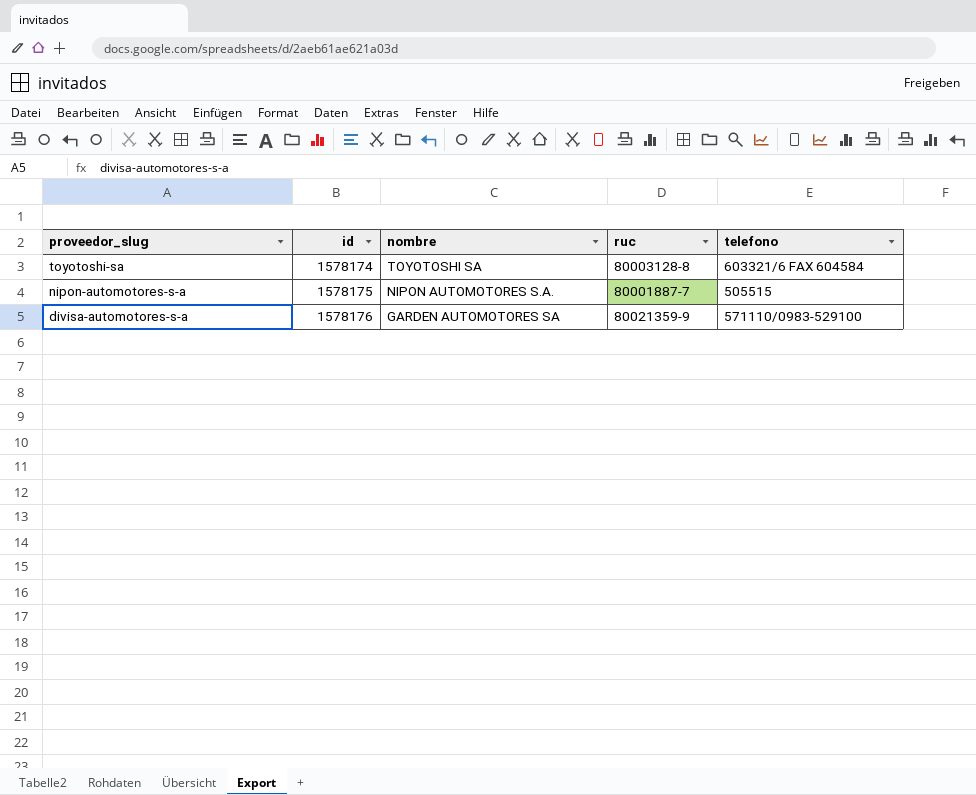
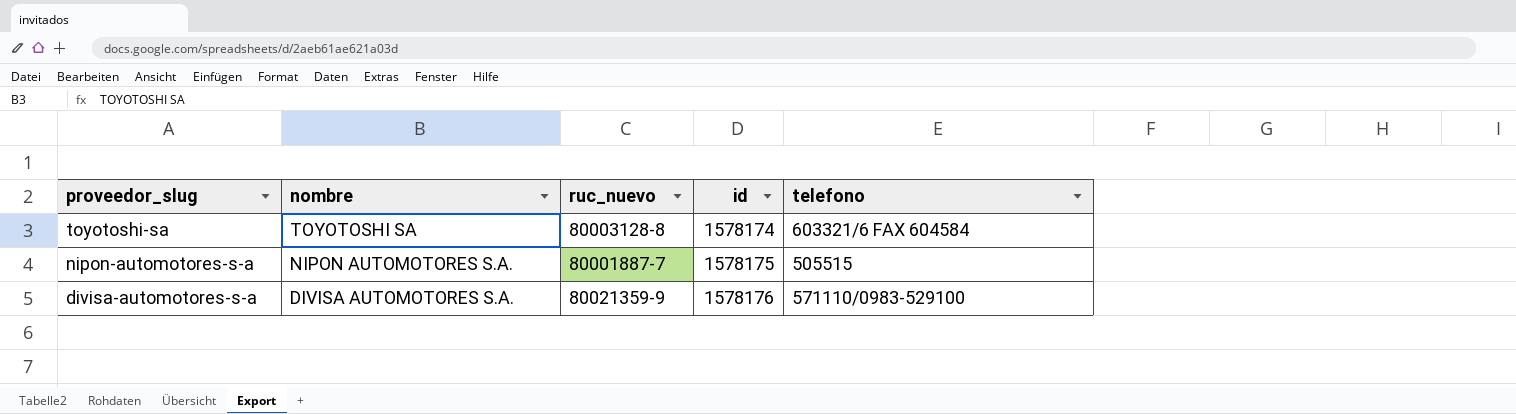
column name: ruc -> ruc_nuevo
column id | position: 2 -> 4
divisa-automotores-s-a | nombre: GARDEN AUTOMOTORES SA -> DIVISA AUTOMOTORES S.A.

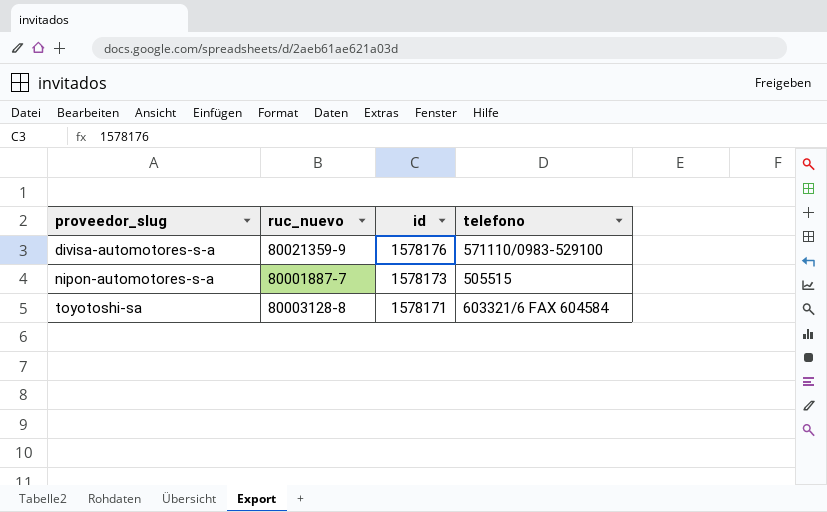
row order: proveedor_slug descending -> proveedor_slug ascending
column nombre | position: 2 -> none
nipon-automotores-s-a | id: 1578175 -> 1578173
toyotoshi-sa | id: 1578174 -> 1578171

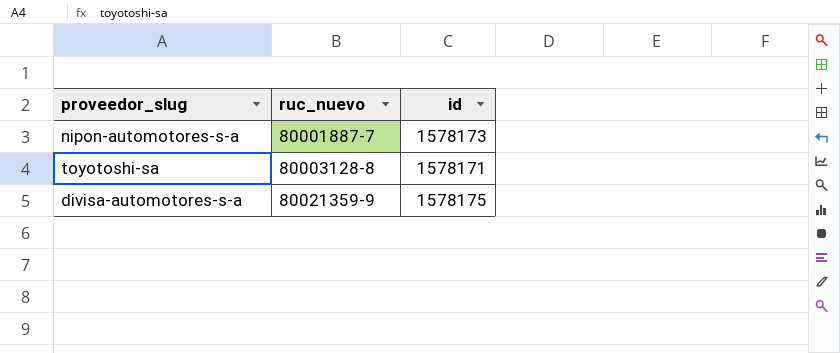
row order: proveedor_slug ascending -> ruc_nuevo ascending
column telefono | position: 4 -> none
divisa-automotores-s-a | id: 1578176 -> 1578175

